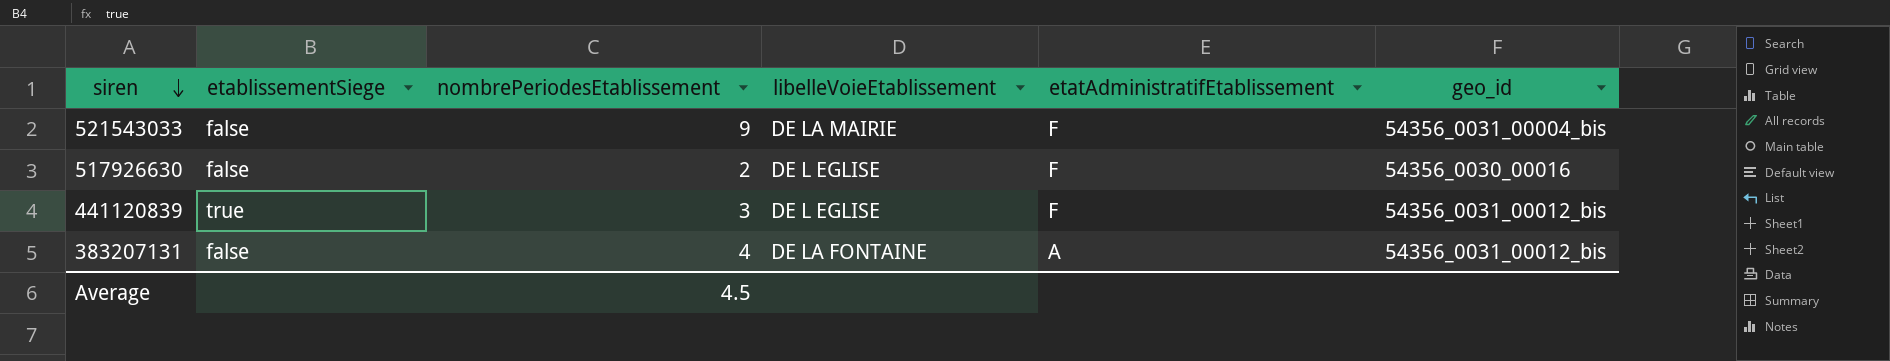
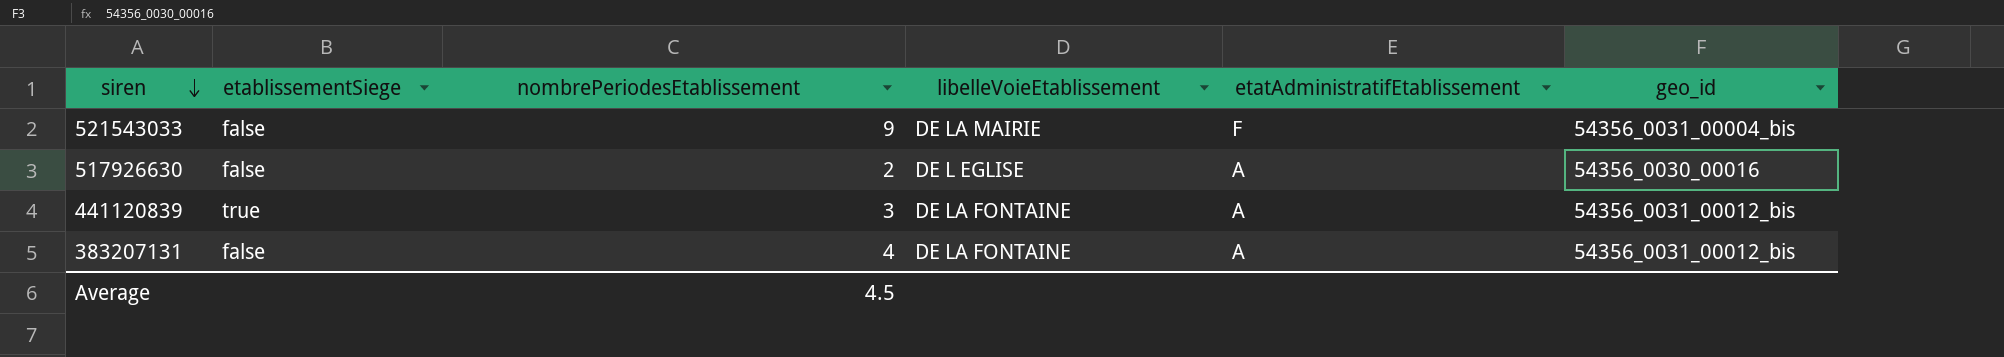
517926630 | etatAdministratifEtablissement: F -> A
441120839 | libelleVoieEtablissement: DE L EGLISE -> DE LA FONTAINE
441120839 | etatAdministratifEtablissement: F -> A

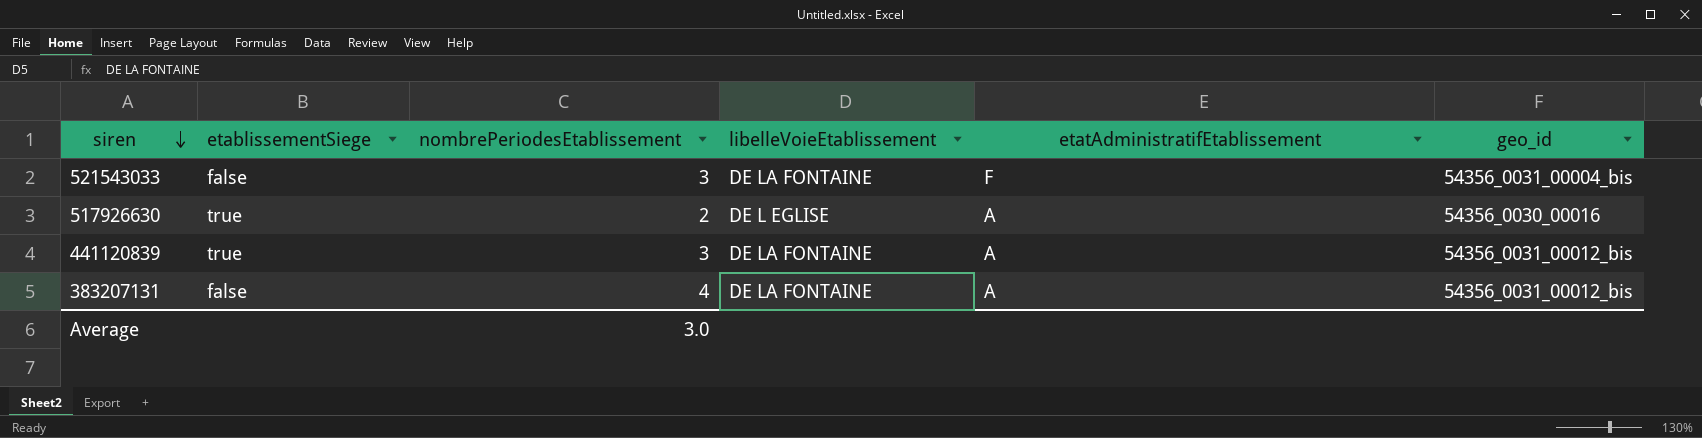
521543033 | nombrePeriodesEtablissement: 9 -> 3
521543033 | libelleVoieEtablissement: DE LA MAIRIE -> DE LA FONTAINE
517926630 | etablissementSiege: false -> true
Average | nombrePeriodesEtablissement: 4.5 -> 3.0

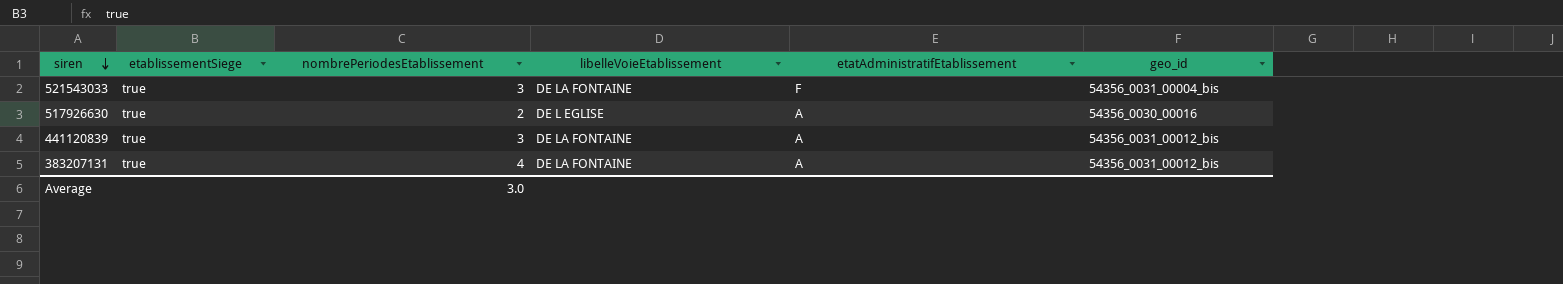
521543033 | etablissementSiege: false -> true
383207131 | etablissementSiege: false -> true

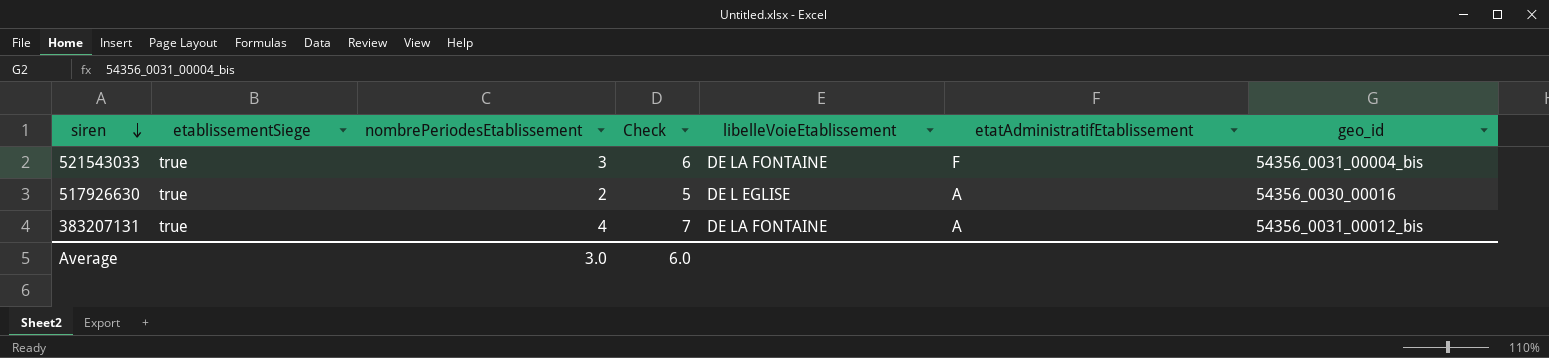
column Check | formula: none -> [nombrePeriodesEtablissement] + 3
row 441120839: true | 3 | DE LA FONTAINE | A | 54356_0031_00012_bis -> none

